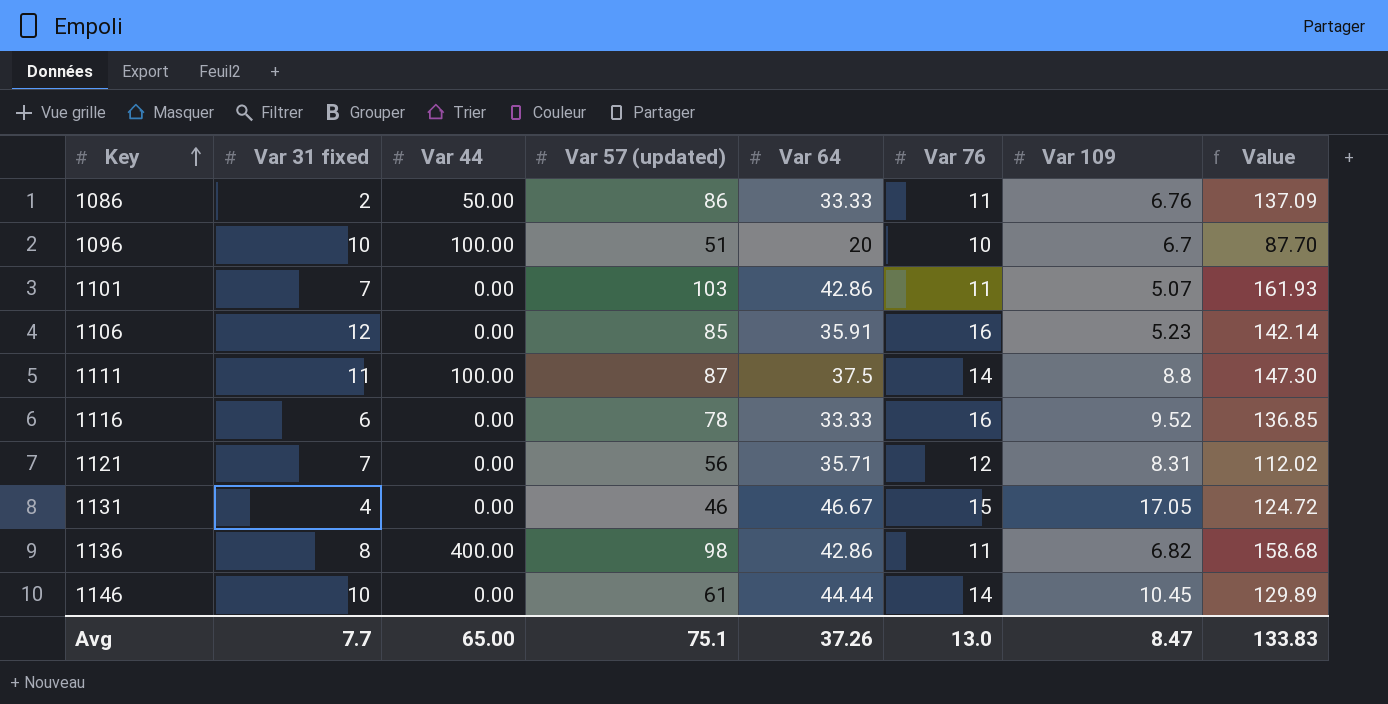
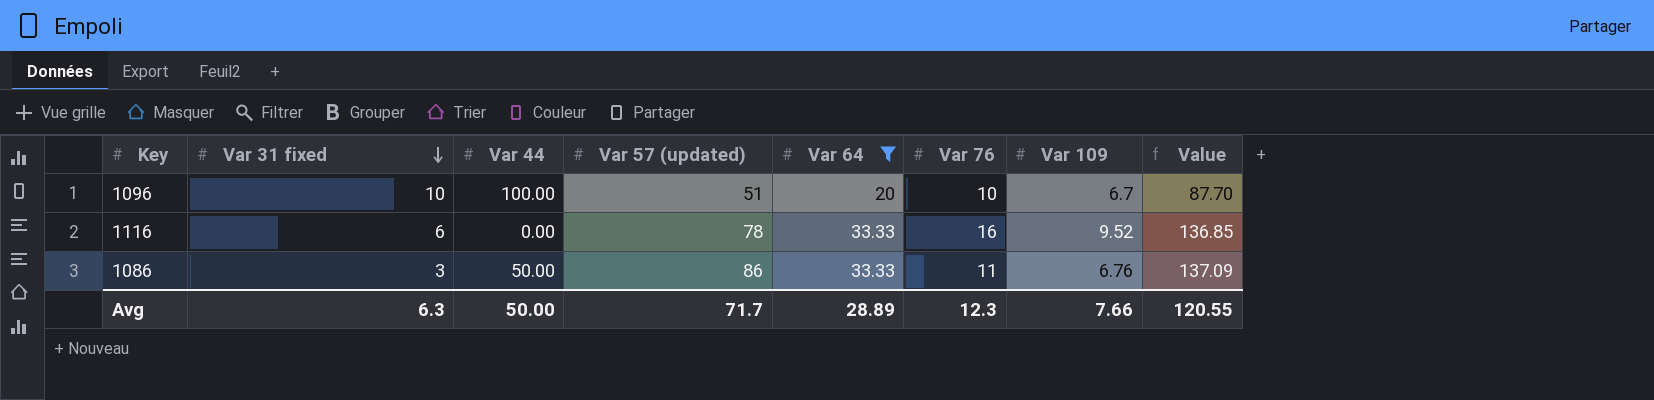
filter: none -> Var 64 <= 33.33
row order: Key ascending -> Var 31 fixed descending
1086 | Var 31 fixed: 2 -> 3
Avg | Var 31 fixed: 7.7 -> 6.3
Avg | Var 44: 65.00 -> 50.00
Avg | Var 57 (updated): 75.1 -> 71.7
Avg | Var 64: 37.26 -> 28.89
Avg | Var 76: 13.0 -> 12.3
Avg | Var 109: 8.47 -> 7.66
Avg | Value: 133.83 -> 120.55

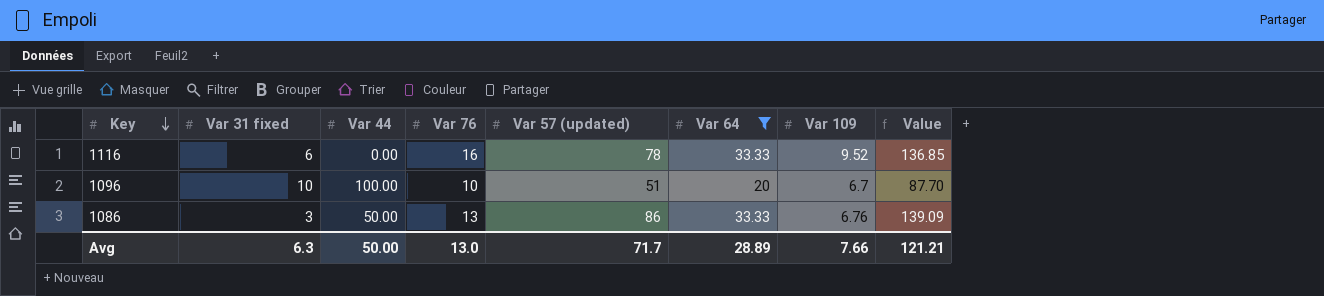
row order: Var 31 fixed descending -> Key descending
column Var 76 | position: 6 -> 4
1086 | Var 76: 11 -> 13
1086 | Value: 137.09 -> 139.09
Avg | Var 76: 12.3 -> 13.0
Avg | Value: 120.55 -> 121.21

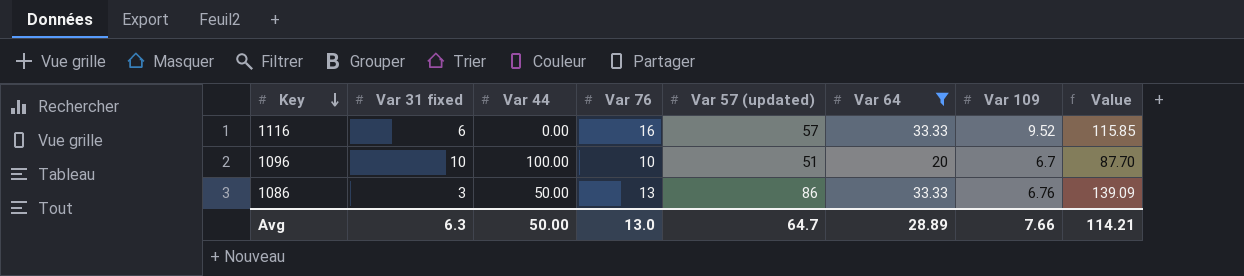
1116 | Var 57 (updated): 78 -> 57
1116 | Value: 136.85 -> 115.85
Avg | Var 57 (updated): 71.7 -> 64.7
Avg | Value: 121.21 -> 114.21

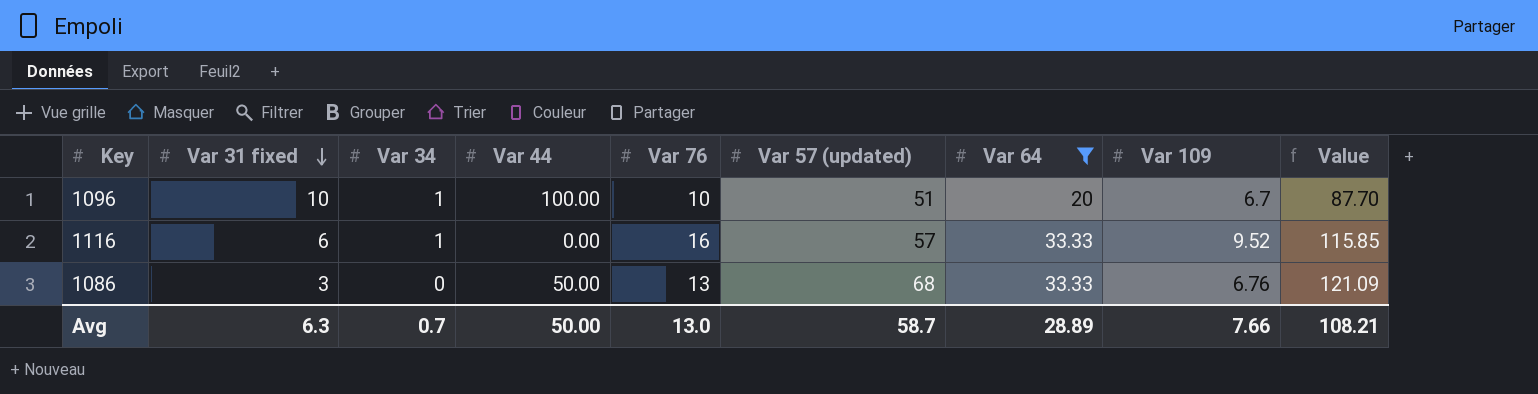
row order: Key descending -> Var 31 fixed descending
column Var 34 | position: none -> 3
1086 | Var 57 (updated): 86 -> 68
1086 | Value: 139.09 -> 121.09
Avg | Var 57 (updated): 64.7 -> 58.7
Avg | Value: 114.21 -> 108.21

